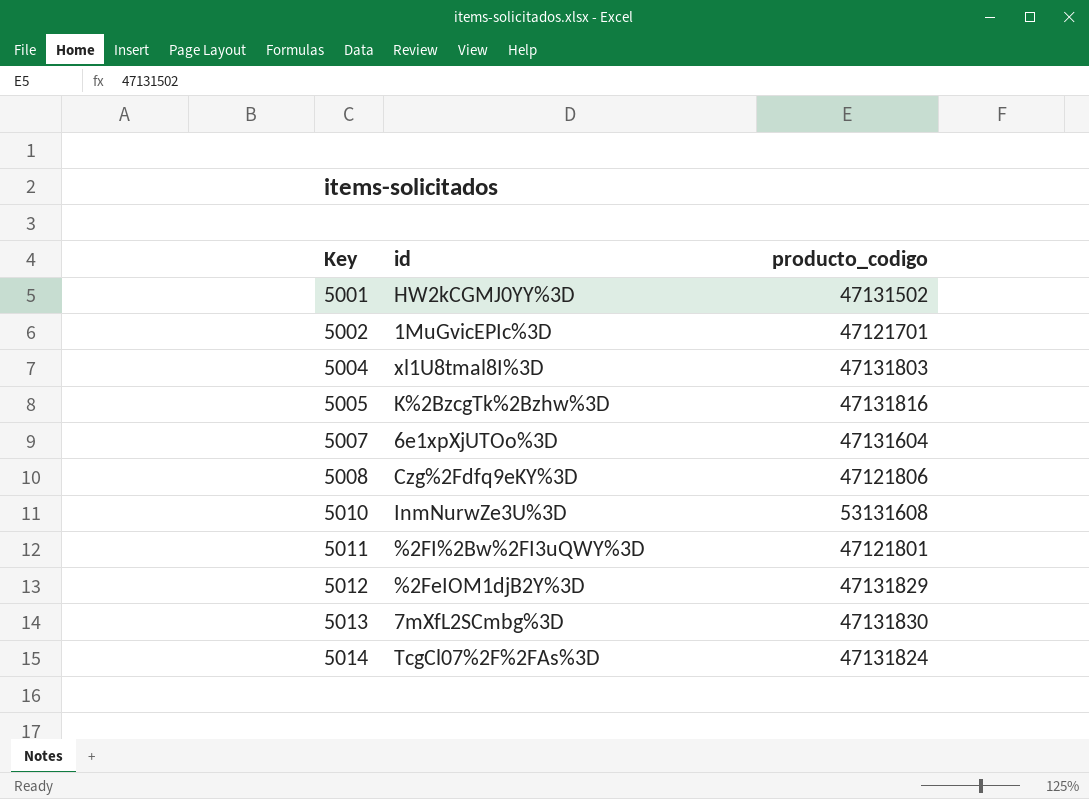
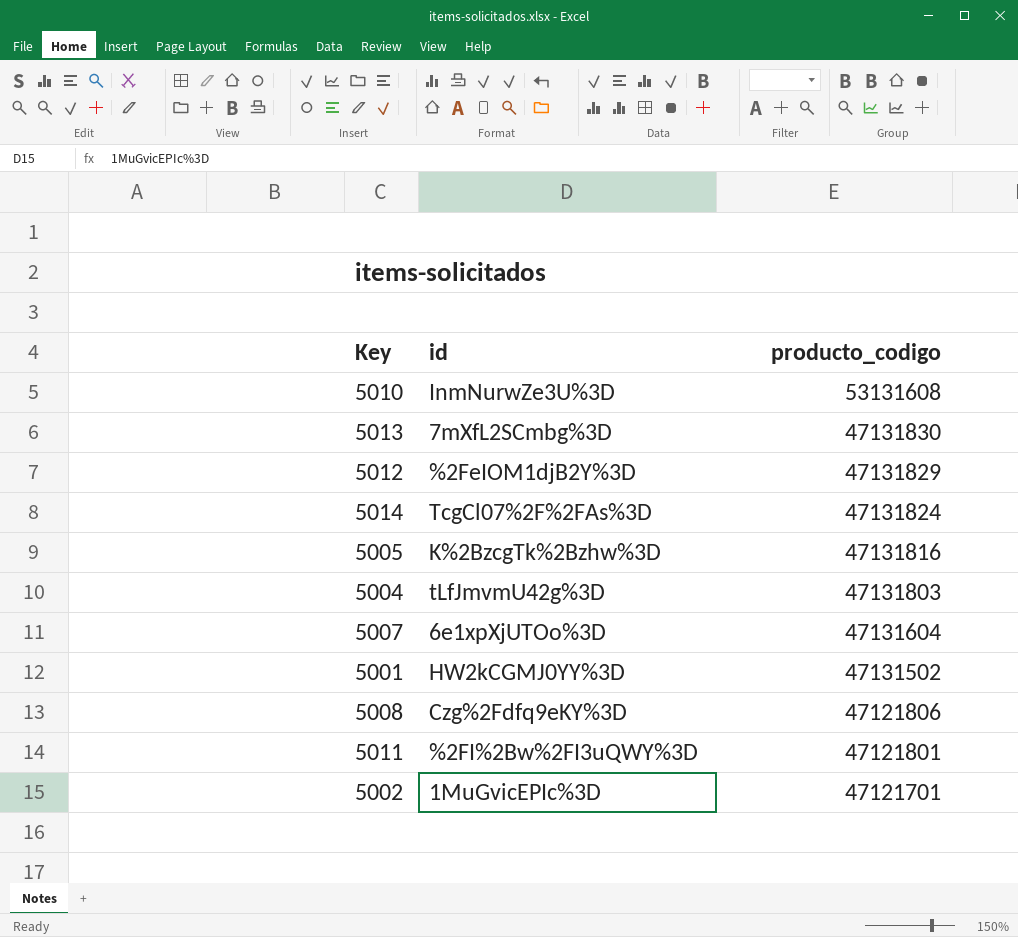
row order: Key ascending -> producto_codigo descending
5004 | id: xl1U8tmal8I%3D -> tLfJmvmU42g%3D

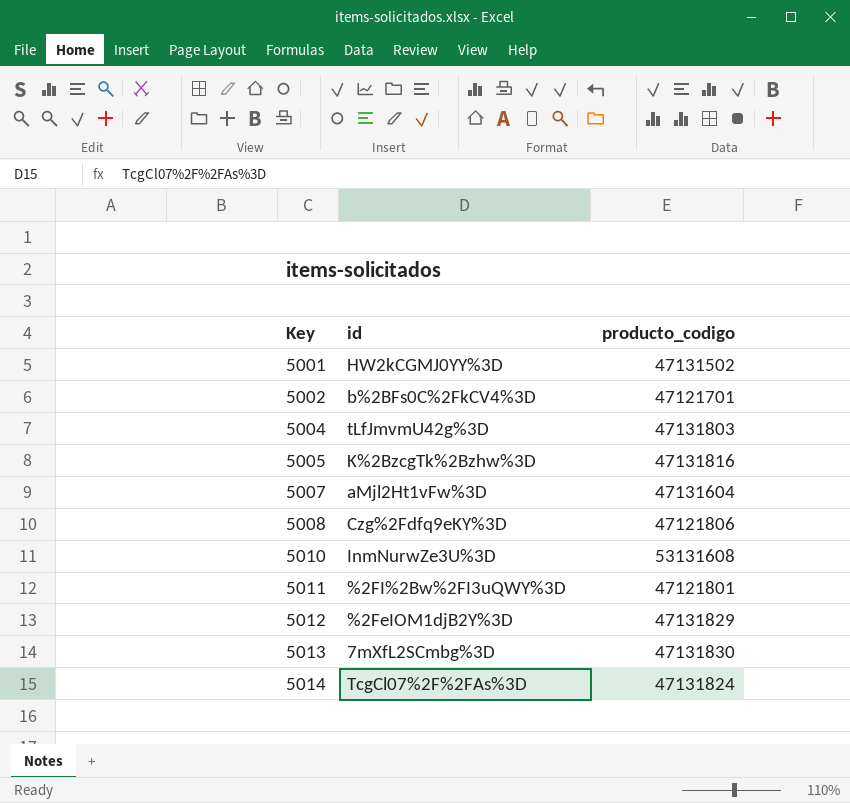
row order: producto_codigo descending -> Key ascending
5002 | id: 1MuGvicEPIc%3D -> b%2BFs0C%2FkCV4%3D
5007 | id: 6e1xpXjUTOo%3D -> aMjl2Ht1vFw%3D

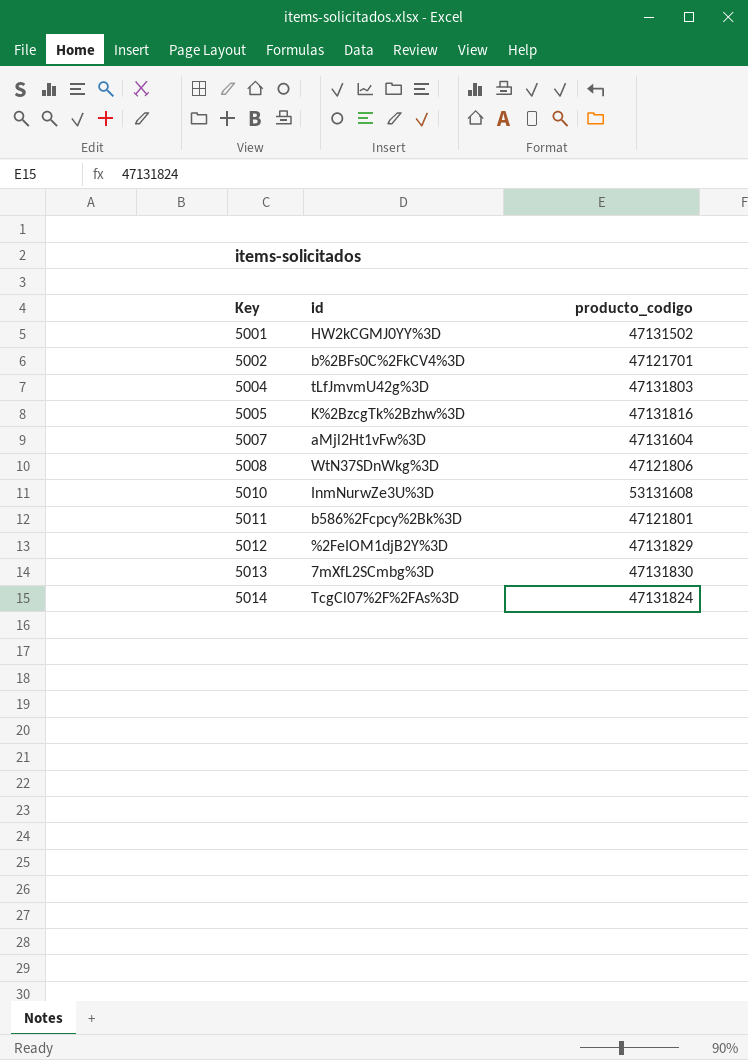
5008 | id: Czg%2Fdfq9eKY%3D -> WtN37SDnWkg%3D
5011 | id: %2FI%2Bw%2FI3uQWY%3D -> b586%2Fcpcy%2Bk%3D

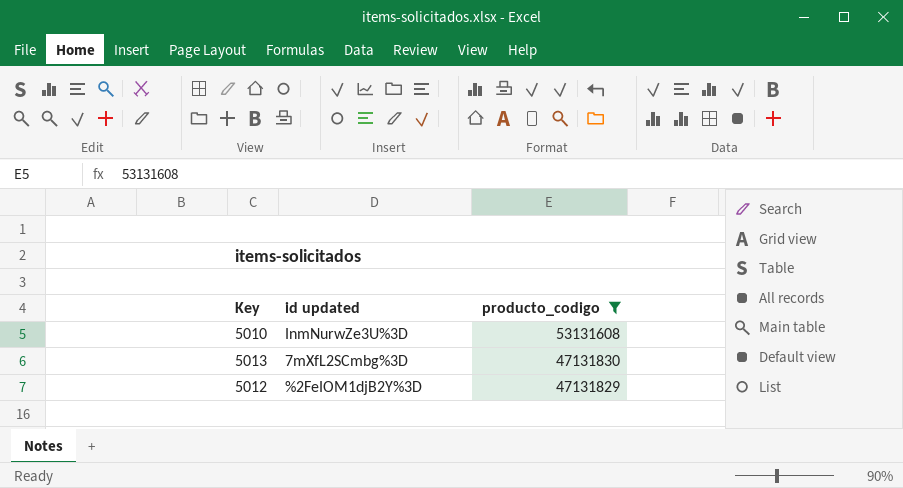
filter: none -> producto_codigo >= 47131829
row order: Key ascending -> producto_codigo descending
column name: id -> id updated

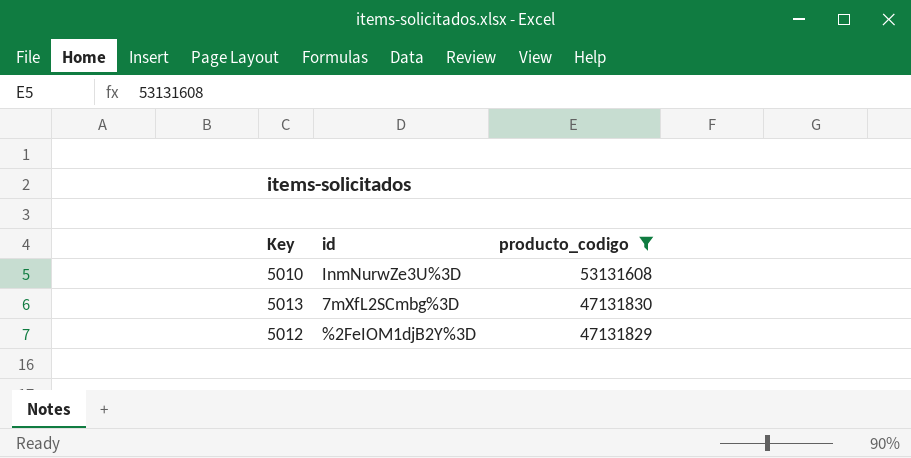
column name: id updated -> id

